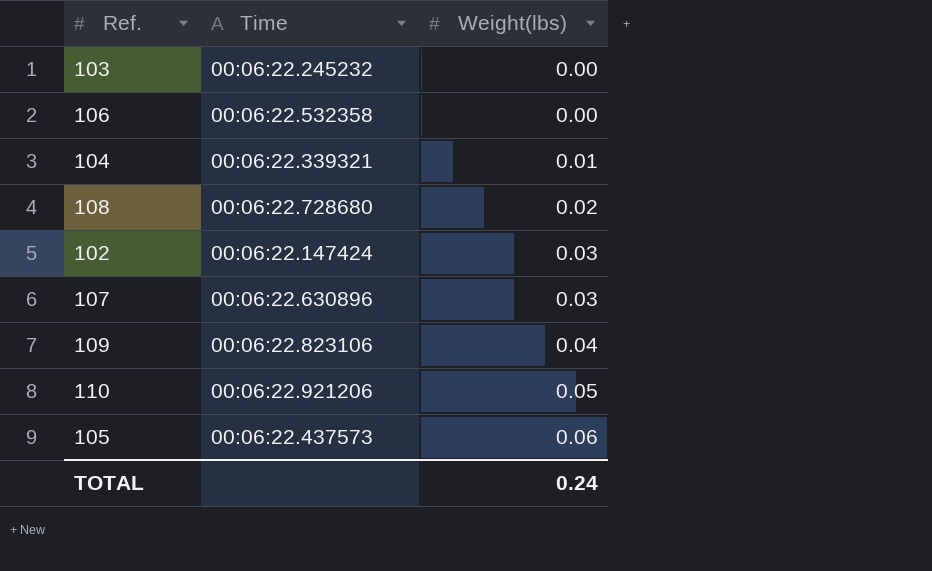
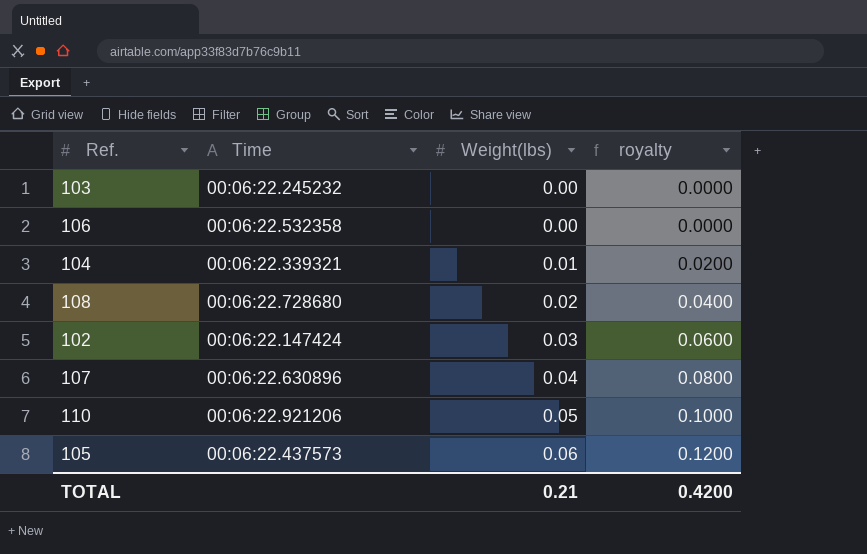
column royalty | formula: none -> [Weight(lbs)] * 2
row 109: 00:06:22.823106 | 0.04 -> none
107 | Weight(lbs): 0.03 -> 0.04
TOTAL | Weight(lbs): 0.24 -> 0.21

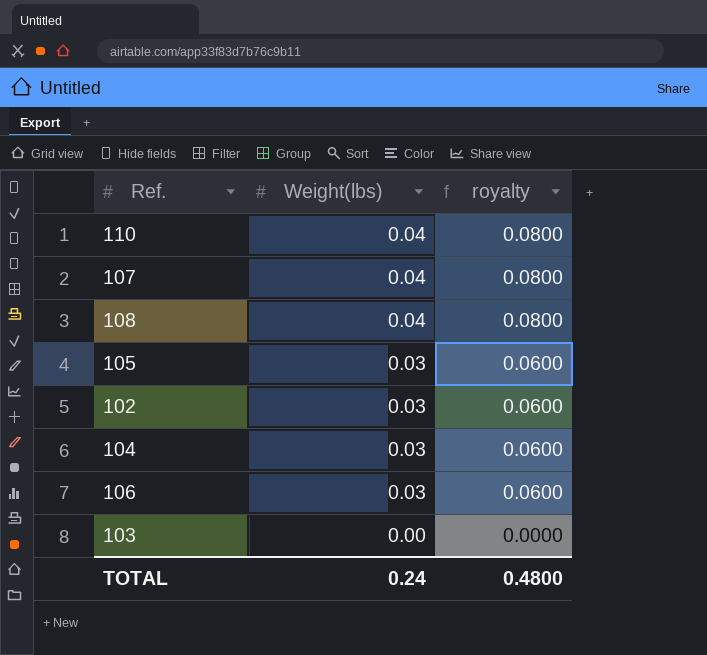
row order: Weight(lbs) ascending -> Weight(lbs) descending
column Time | position: 2 -> none
110 | Weight(lbs): 0.05 -> 0.04
110 | royalty: 0.1000 -> 0.0800
108 | Weight(lbs): 0.02 -> 0.04
108 | royalty: 0.0400 -> 0.0800
105 | Weight(lbs): 0.06 -> 0.03
105 | royalty: 0.1200 -> 0.0600
104 | Weight(lbs): 0.01 -> 0.03
104 | royalty: 0.0200 -> 0.0600
106 | Weight(lbs): 0.00 -> 0.03
106 | royalty: 0.0000 -> 0.0600
TOTAL | Weight(lbs): 0.21 -> 0.24
TOTAL | royalty: 0.4200 -> 0.4800

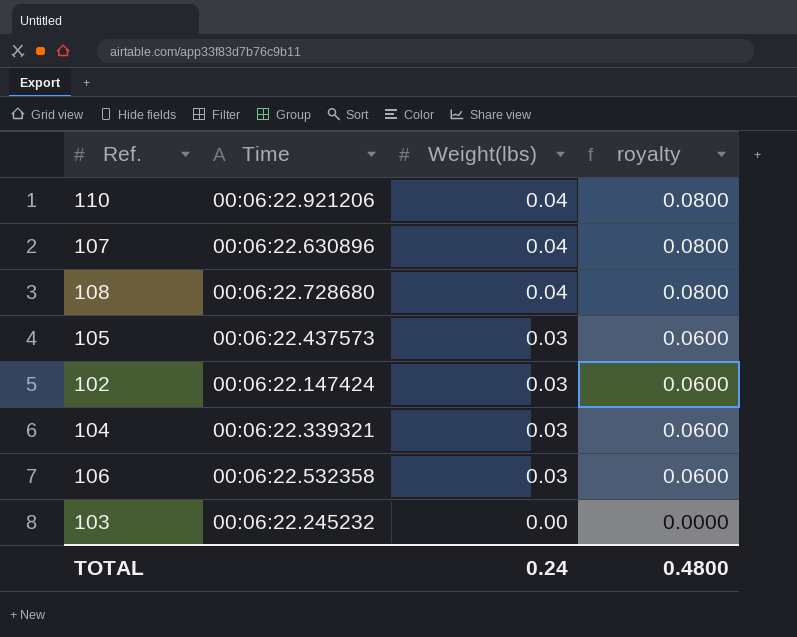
column Time | position: none -> 2

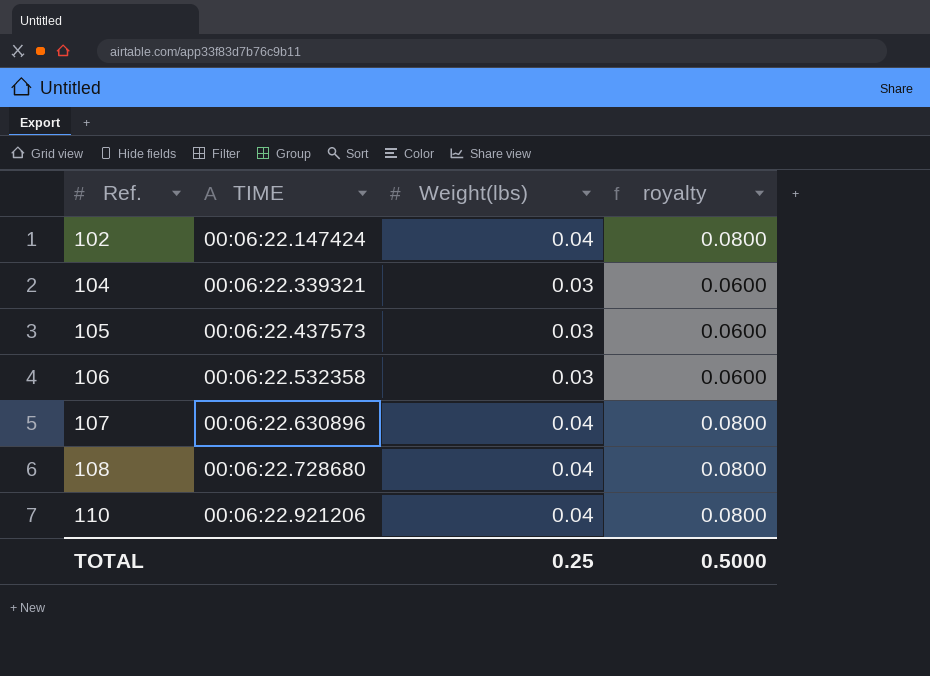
row order: Weight(lbs) descending -> Ref. ascending
column name: Time -> TIME
row 103: 00:06:22.245232 | 0.00 | 0.0000 -> none
102 | Weight(lbs): 0.03 -> 0.04
102 | royalty: 0.0600 -> 0.0800
TOTAL | Weight(lbs): 0.24 -> 0.25
TOTAL | royalty: 0.4800 -> 0.5000

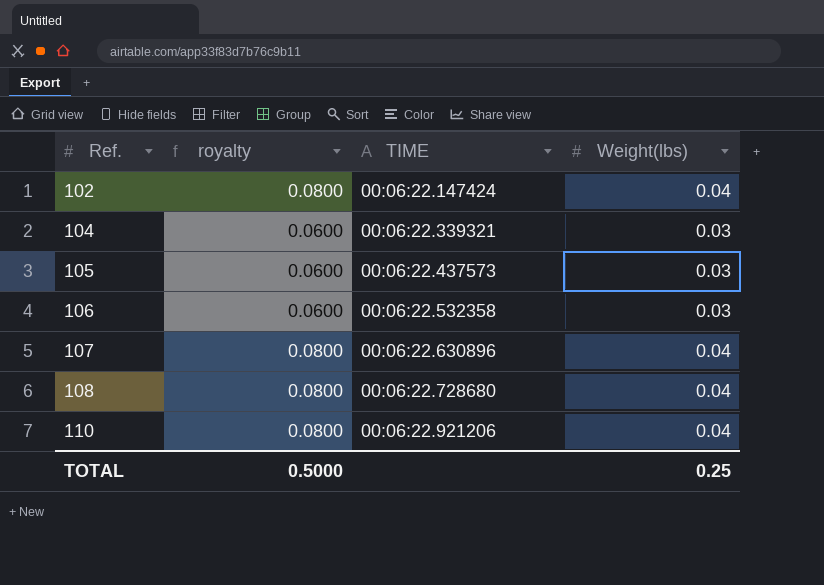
column royalty | position: 4 -> 2

